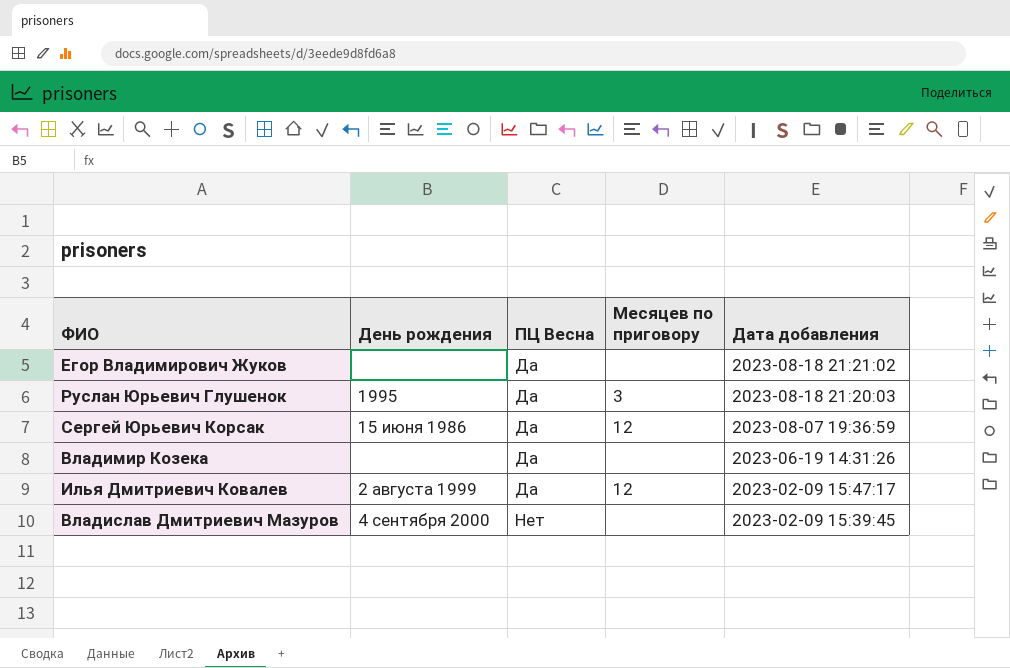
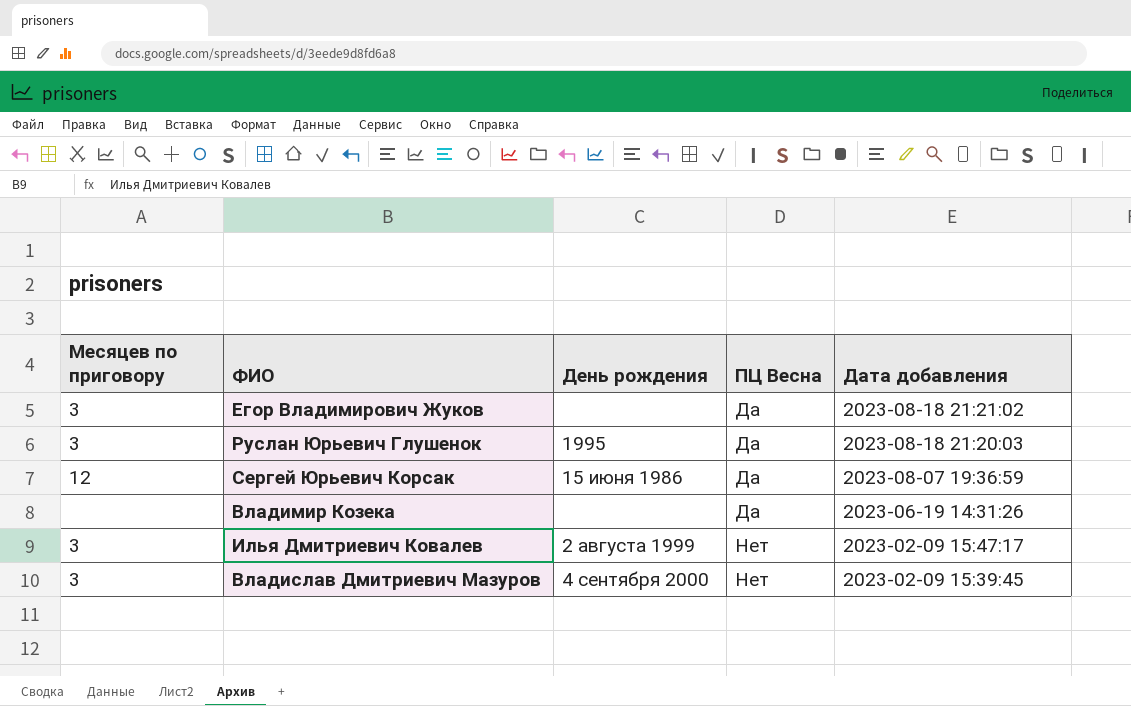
column Месяцев по приговору | position: 4 -> 1
Егор Владимирович Жуков | Месяцев по приговору: none -> 3
Илья Дмитриевич Ковалев | Месяцев по приговору: 12 -> 3
Илья Дмитриевич Ковалев | ПЦ Весна: Да -> Нет
Владислав Дмитриевич Мазуров | Месяцев по приговору: none -> 3

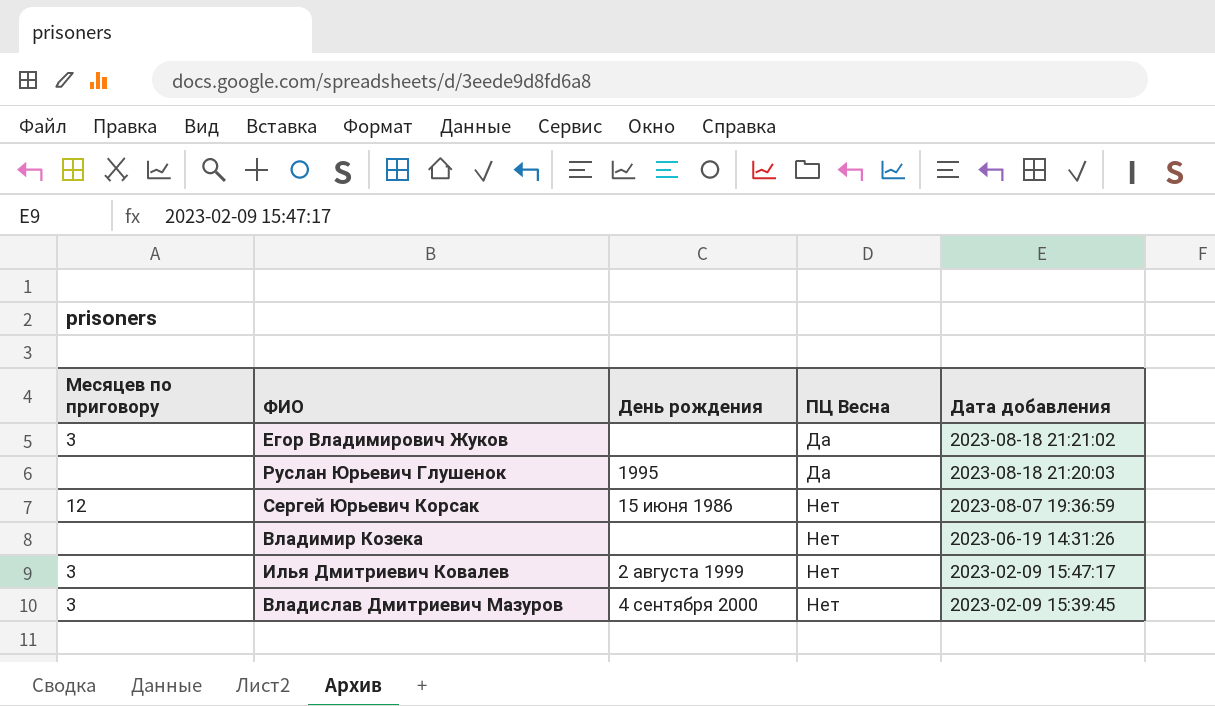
Руслан Юрьевич Глушенок | Месяцев по приговору: 3 -> none
Сергей Юрьевич Корсак | ПЦ Весна: Да -> Нет
Владимир Козека | ПЦ Весна: Да -> Нет

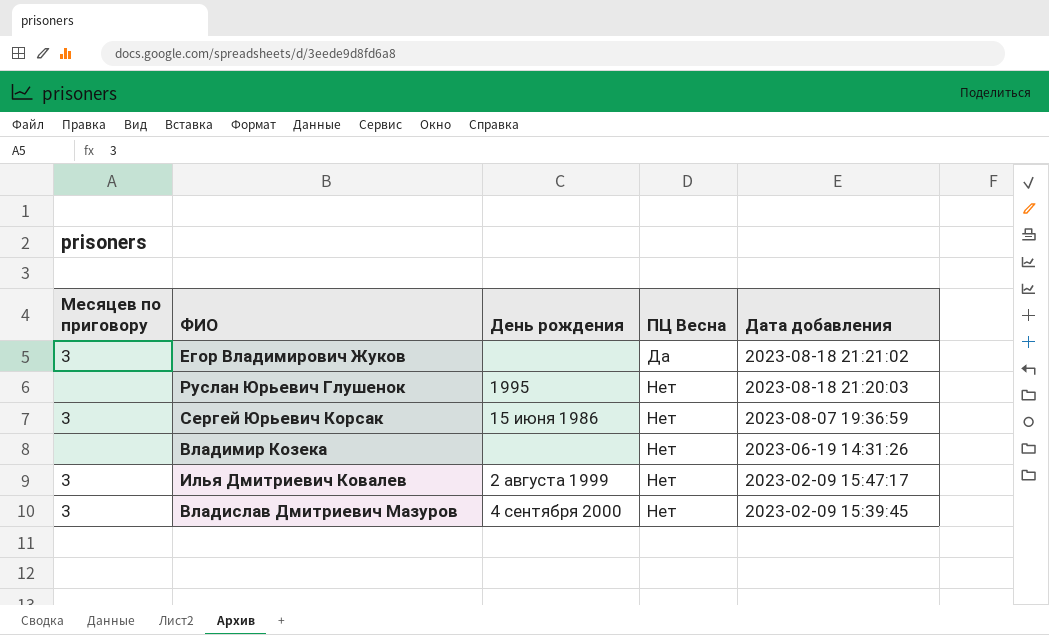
Руслан Юрьевич Глушенок | ПЦ Весна: Да -> Нет
Сергей Юрьевич Корсак | Месяцев по приговору: 12 -> 3

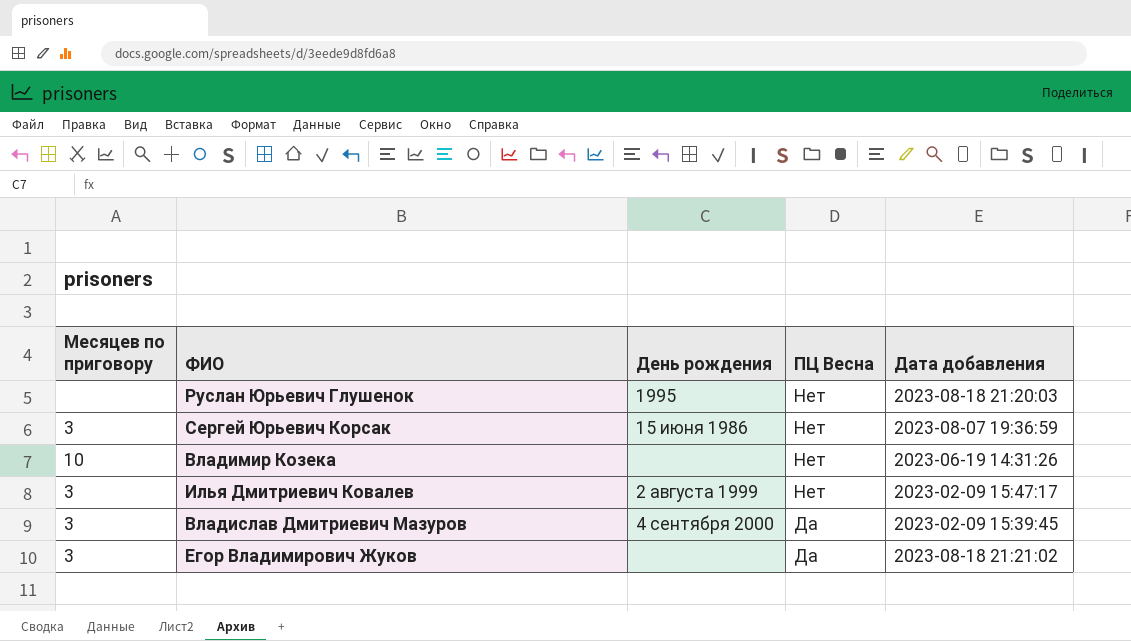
row order: ПЦ Весна ascending -> ПЦ Весна descending
Владимир Козека | Месяцев по приговору: none -> 10
Владислав Дмитриевич Мазуров | ПЦ Весна: Нет -> Да

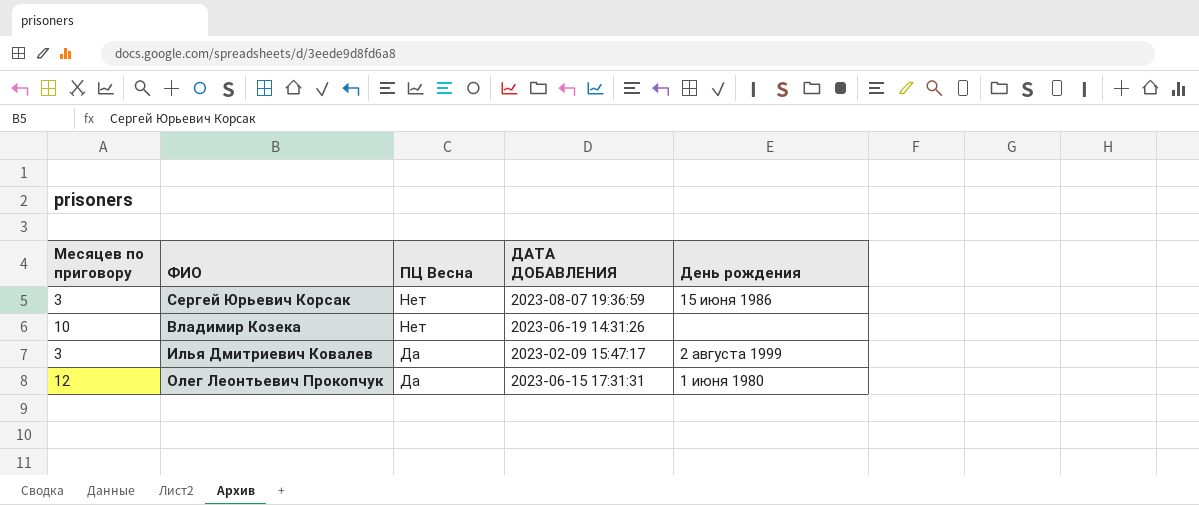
column name: Дата добавления -> ДАТА ДОБАВЛЕНИЯ
column День рождения | position: 3 -> 5
row Руслан Юрьевич Глушенок: none | 1995 | Нет | 2023-08-18 21:20:03 -> none
row Владислав Дмитриевич Мазуров: 3 | 4 сентября 2000 | Да | 2023-02-09 15:39:45 -> none
row Егор Владимирович Жуков: 3 | none | Да | 2023-08-18 21:21:02 -> none
Илья Дмитриевич Ковалев | ПЦ Весна: Нет -> Да
row Олег Леонтьевич Прокопчук: none -> 12 | Да | 2023-06-15 17:31:31 | 1 июня 1980

